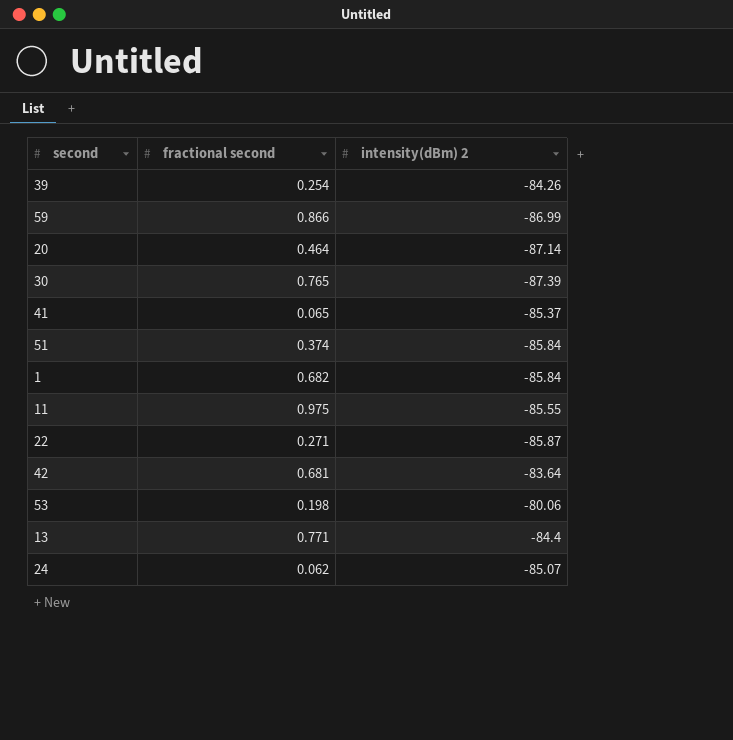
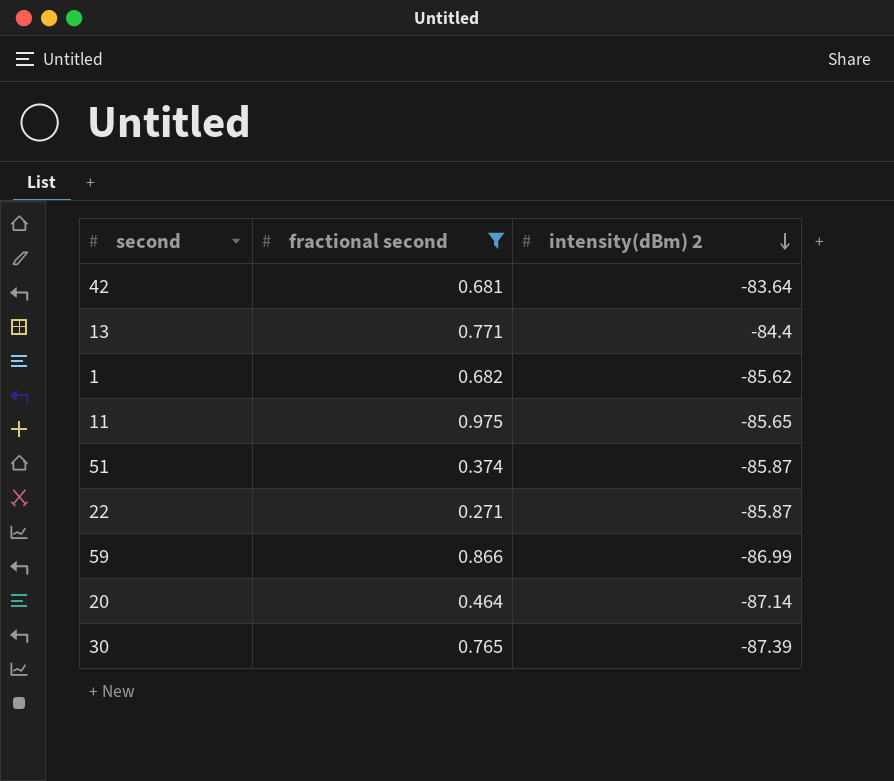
filter: none -> fractional second >= 0.271
row order: none -> intensity(dBm) 2 descending
1 | intensity(dBm) 2: -85.84 -> -85.62
11 | intensity(dBm) 2: -85.55 -> -85.65
51 | intensity(dBm) 2: -85.84 -> -85.87

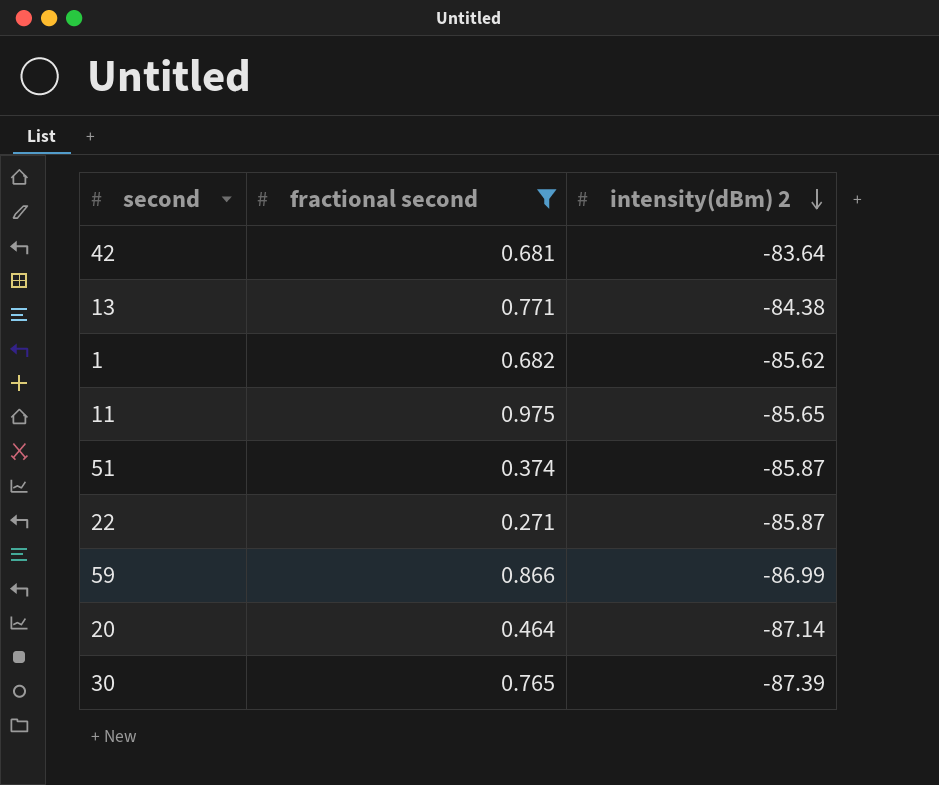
13 | intensity(dBm) 2: -84.4 -> -84.38

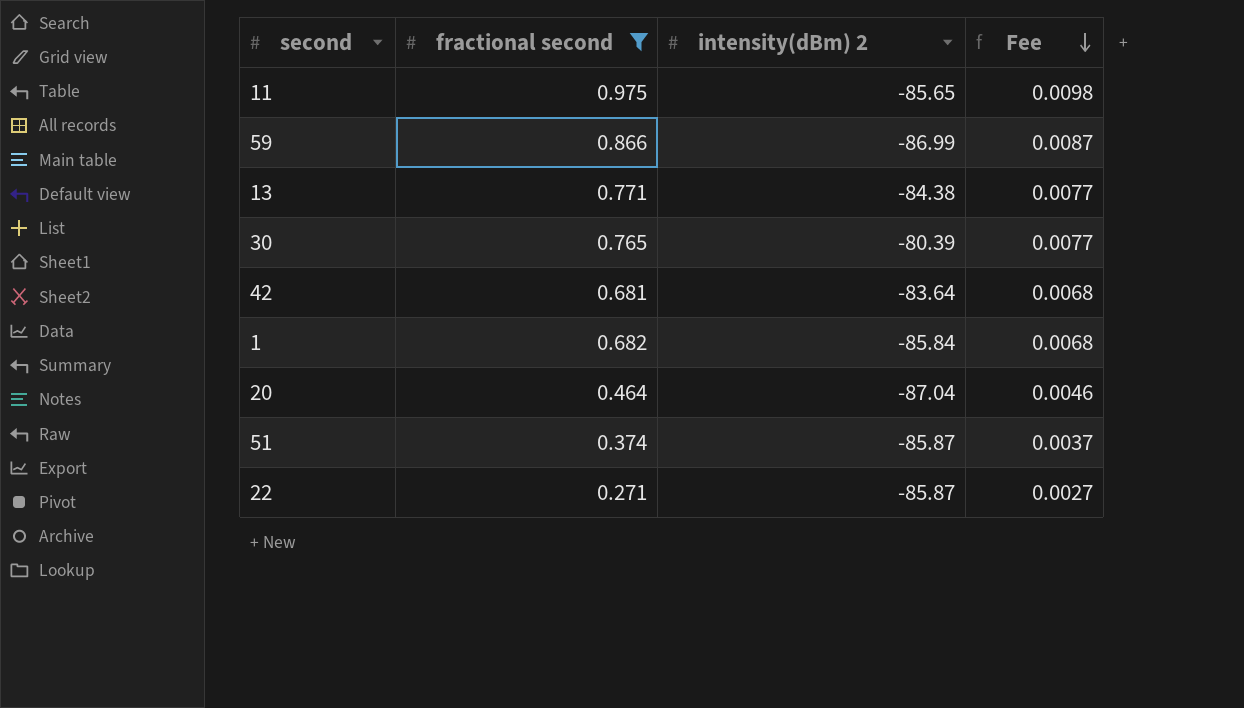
row order: intensity(dBm) 2 descending -> Fee descending
column Fee | formula: none -> [fractional second] * 0.01
30 | intensity(dBm) 2: -87.39 -> -80.39
1 | intensity(dBm) 2: -85.62 -> -85.84
20 | intensity(dBm) 2: -87.14 -> -87.04

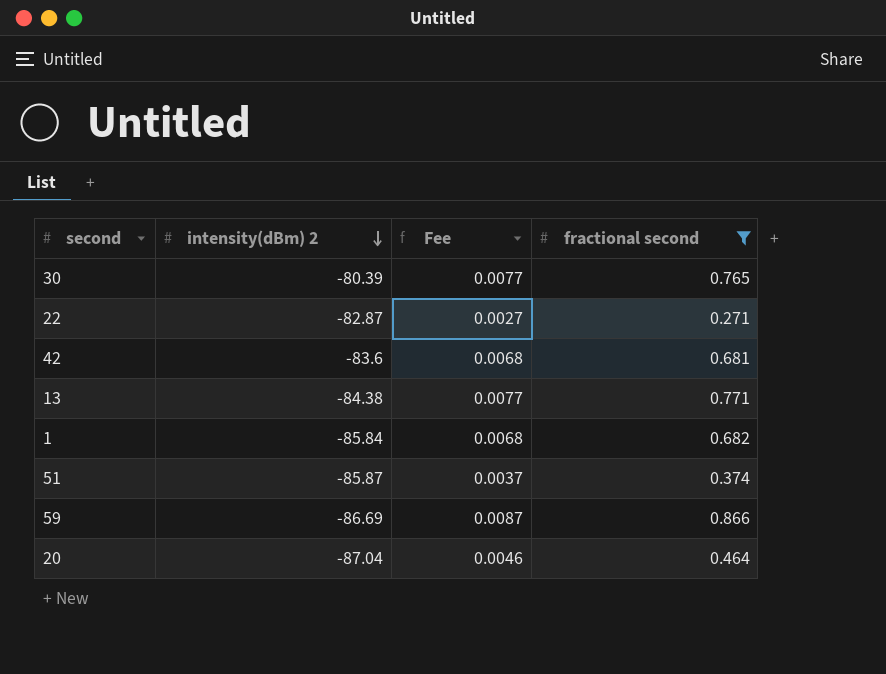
row order: Fee descending -> intensity(dBm) 2 descending
column fractional second | position: 2 -> 4
row 11: 0.975 | -85.65 | 0.0098 -> none
22 | intensity(dBm) 2: -85.87 -> -82.87
42 | intensity(dBm) 2: -83.64 -> -83.6
59 | intensity(dBm) 2: -86.99 -> -86.69

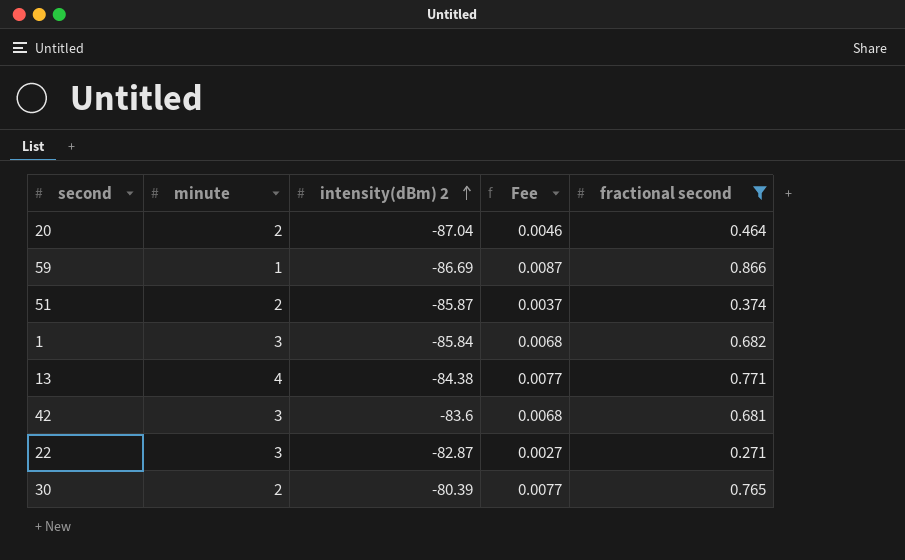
row order: intensity(dBm) 2 descending -> intensity(dBm) 2 ascending
column minute | position: none -> 2

